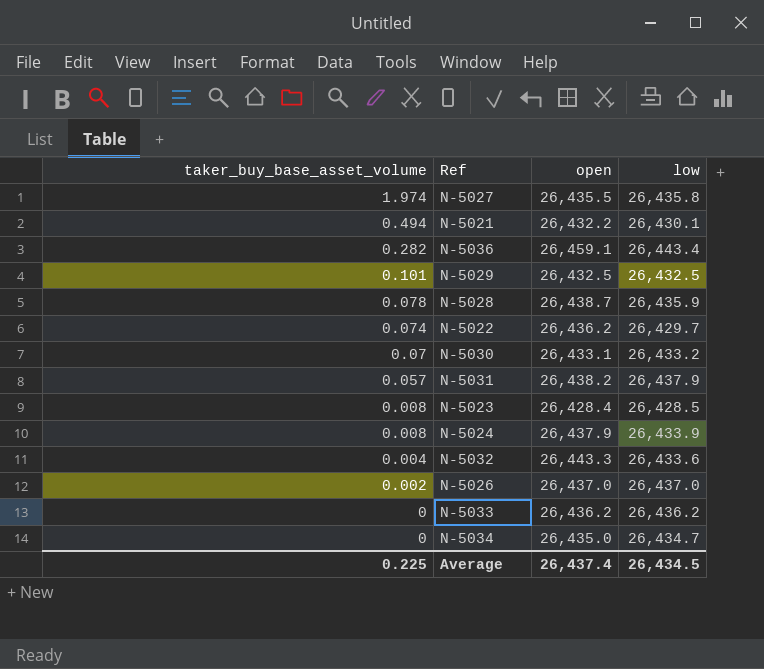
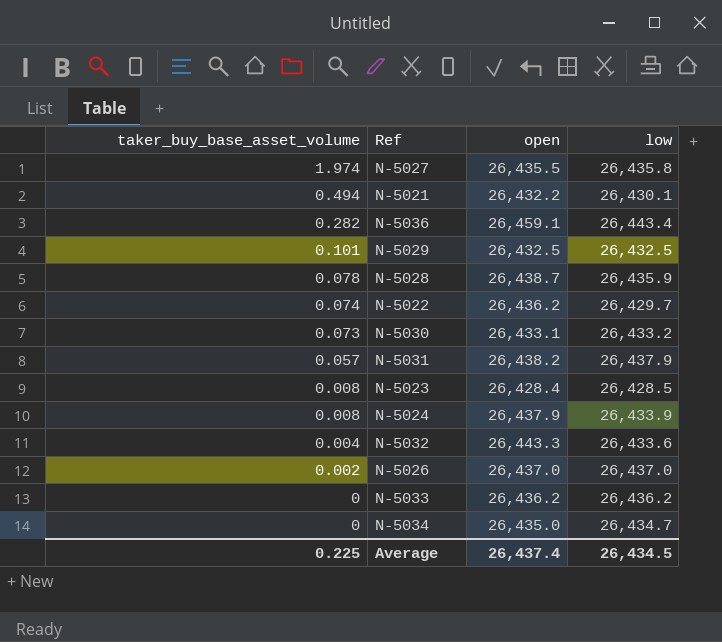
N-5030 | taker_buy_base_asset_volume: 0.07 -> 0.073

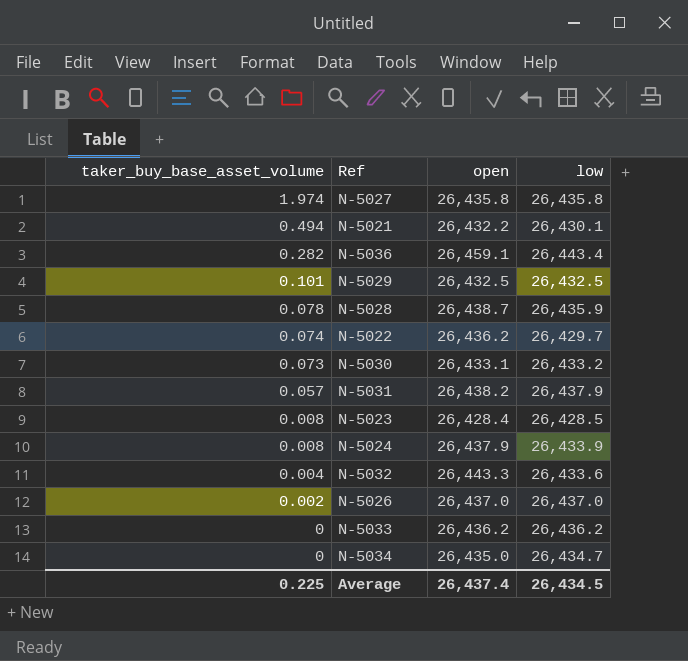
N-5027 | open: 26,435.5 -> 26,435.8

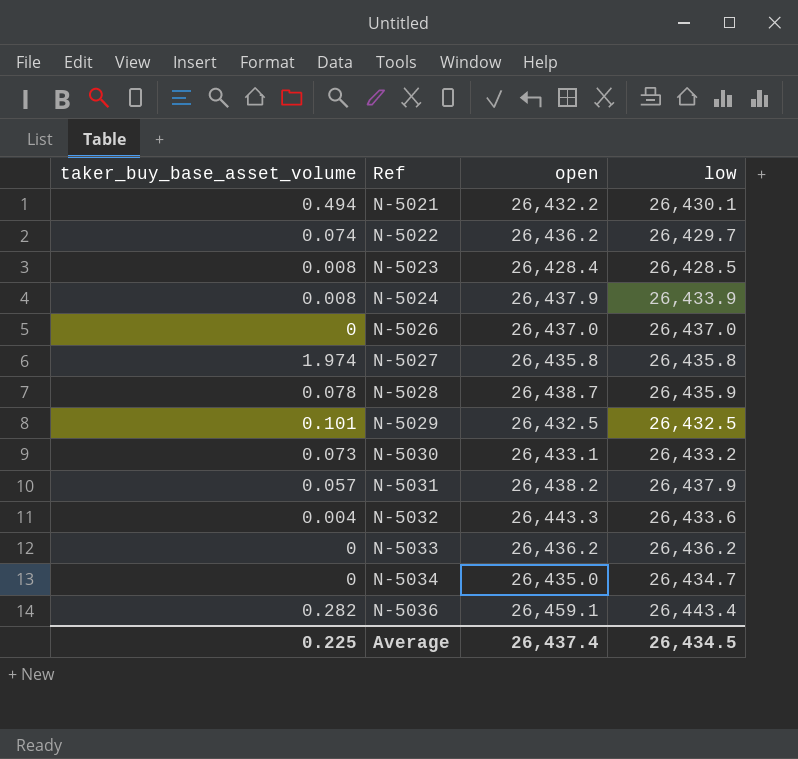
row order: taker_buy_base_asset_volume descending -> Ref ascending
N-5026 | taker_buy_base_asset_volume: 0.002 -> 0

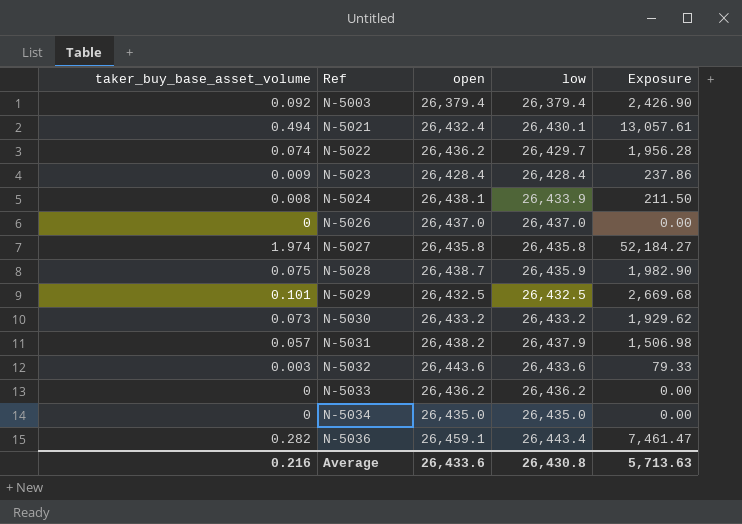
column Exposure | formula: none -> [taker_buy_base_asset_volume] * [open]
row N-5003: none -> 0.092 | 26,379.4 | 26,379.4 | 2,426.90
N-5021 | open: 26,432.2 -> 26,432.4
N-5023 | taker_buy_base_asset_volume: 0.008 -> 0.009
N-5023 | low: 26,428.5 -> 26,428.4
N-5024 | open: 26,437.9 -> 26,438.1
N-5028 | taker_buy_base_asset_volume: 0.078 -> 0.075
N-5030 | open: 26,433.1 -> 26,433.2
N-5032 | taker_buy_base_asset_volume: 0.004 -> 0.003
N-5032 | open: 26,443.3 -> 26,443.6
N-5034 | low: 26,434.7 -> 26,435.0
Average | taker_buy_base_asset_volume: 0.225 -> 0.216
Average | open: 26,437.4 -> 26,433.6
Average | low: 26,434.5 -> 26,430.8

